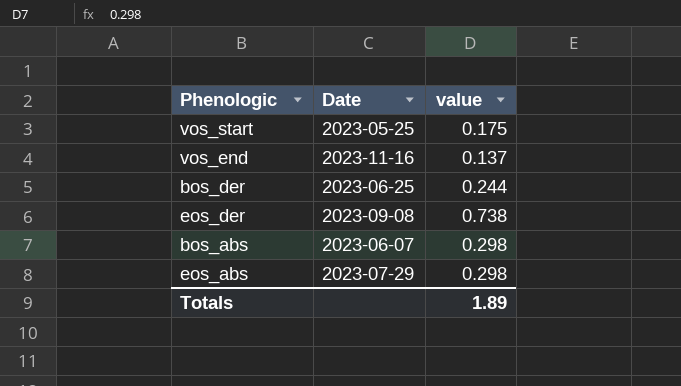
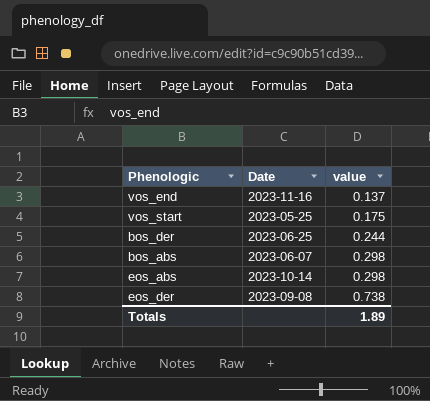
row order: none -> value ascending
eos_abs | Date: 2023-07-29 -> 2023-10-14

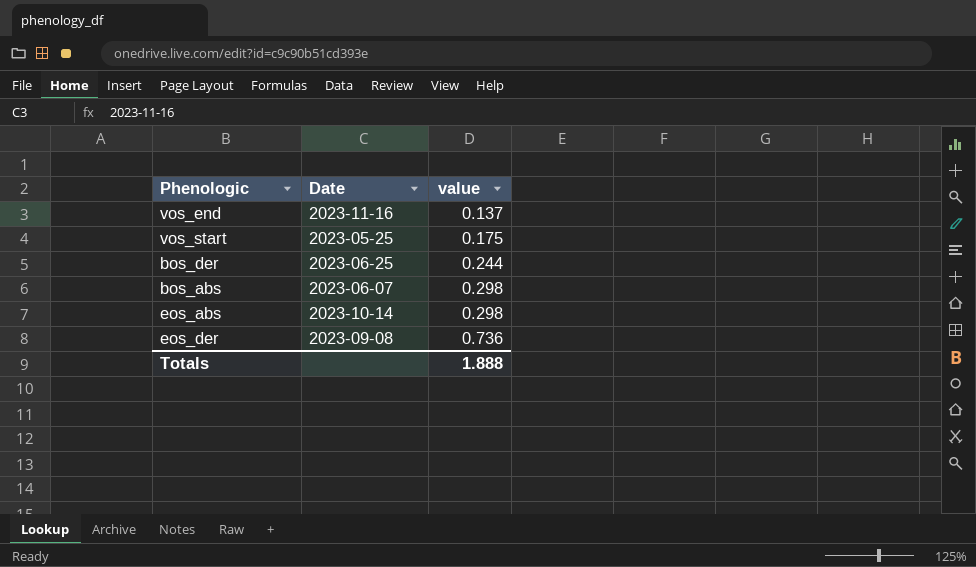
eos_der | value: 0.738 -> 0.736
Totals | value: 1.89 -> 1.888

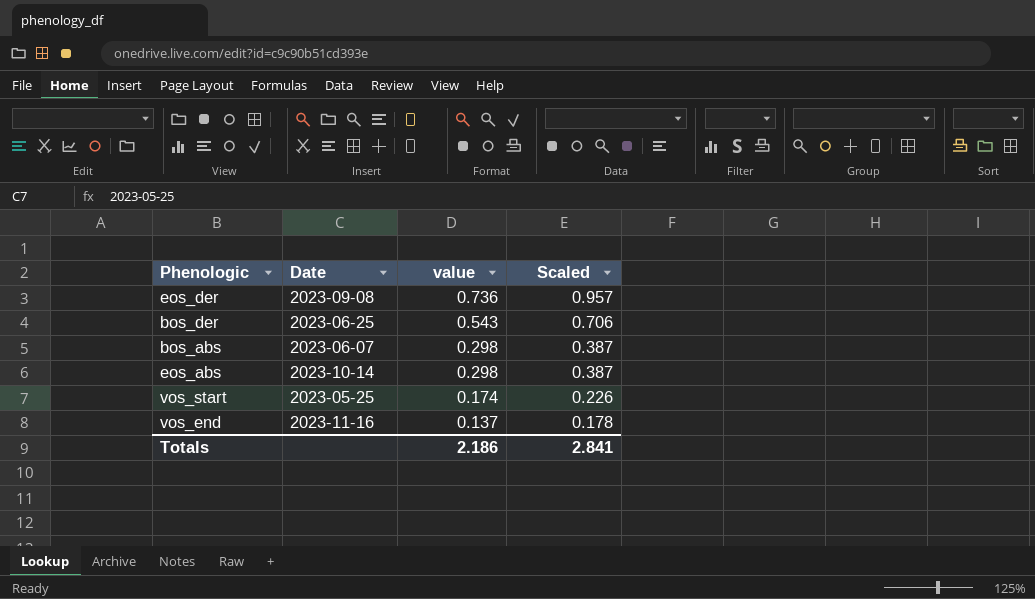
row order: value ascending -> value descending
column Scaled | formula: none -> [value] * 1.3
bos_der | value: 0.244 -> 0.543
vos_start | value: 0.175 -> 0.174
Totals | value: 1.888 -> 2.186

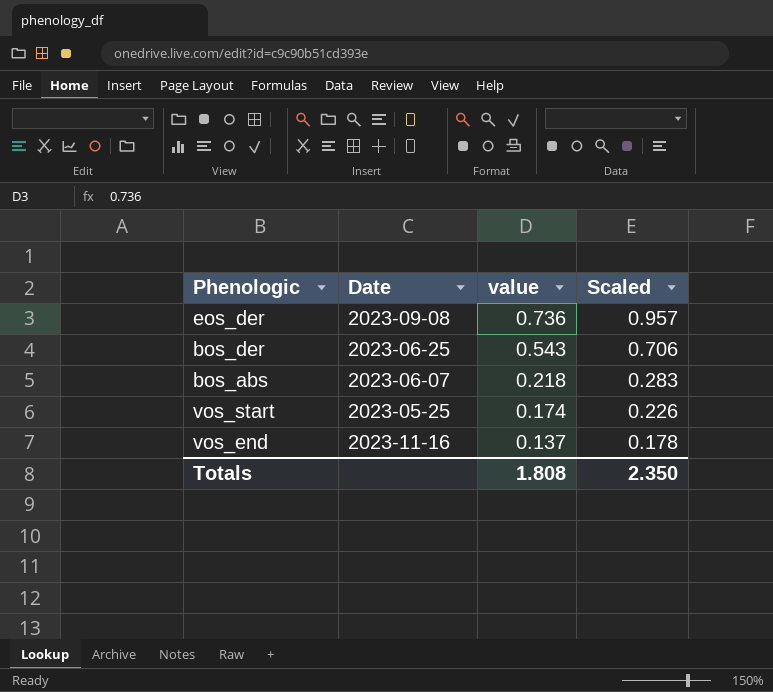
row eos_abs: 2023-10-14 | 0.298 | 0.387 -> none
bos_abs | value: 0.298 -> 0.218
bos_abs | Scaled: 0.387 -> 0.283
Totals | value: 2.186 -> 1.808
Totals | Scaled: 2.841 -> 2.350

